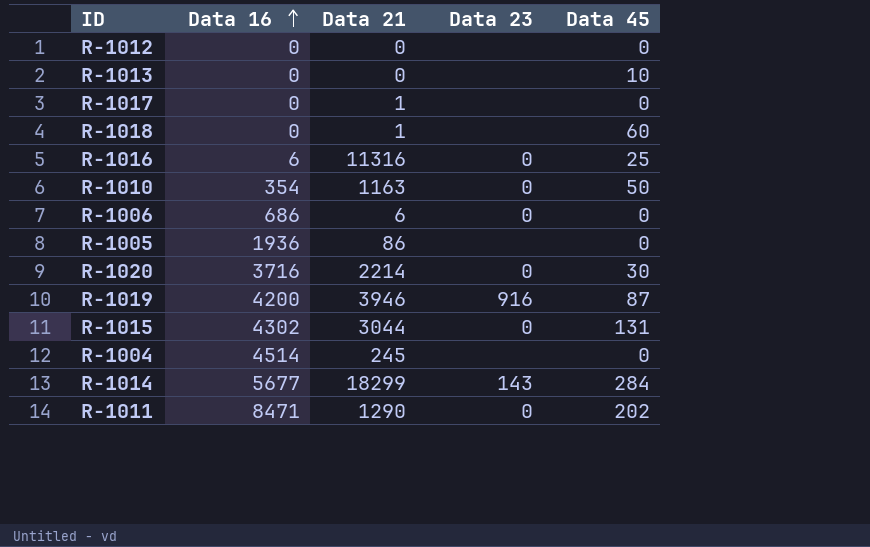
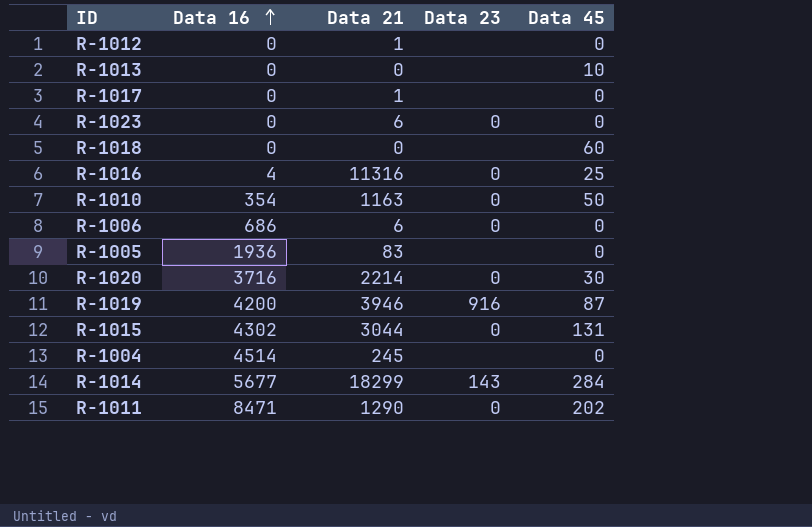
R-1012 | Data 21: 0 -> 1
row R-1023: none -> 0 | 6 | 0 | 0
R-1018 | Data 21: 1 -> 0
R-1016 | Data 16: 6 -> 4
R-1005 | Data 21: 86 -> 83

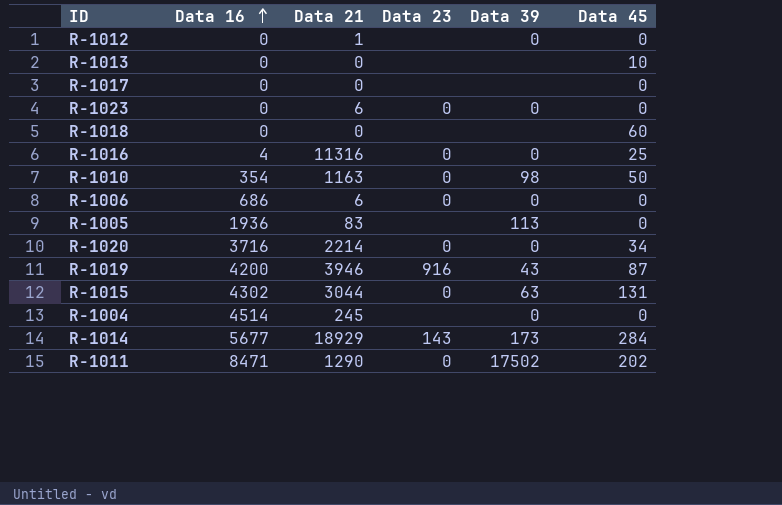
column Data 39 | position: none -> 5
R-1017 | Data 21: 1 -> 0
R-1020 | Data 45: 30 -> 34
R-1014 | Data 21: 18299 -> 18929

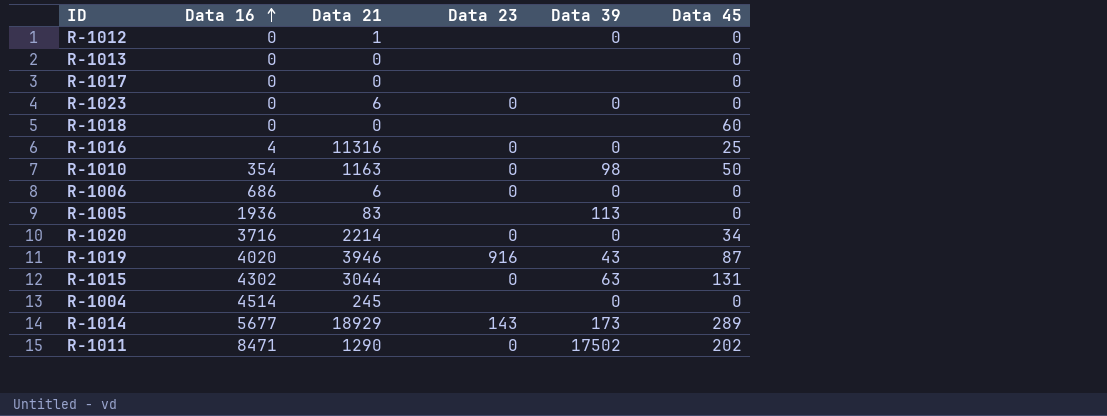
R-1013 | Data 45: 10 -> 0
R-1019 | Data 16: 4200 -> 4020
R-1014 | Data 45: 284 -> 289

